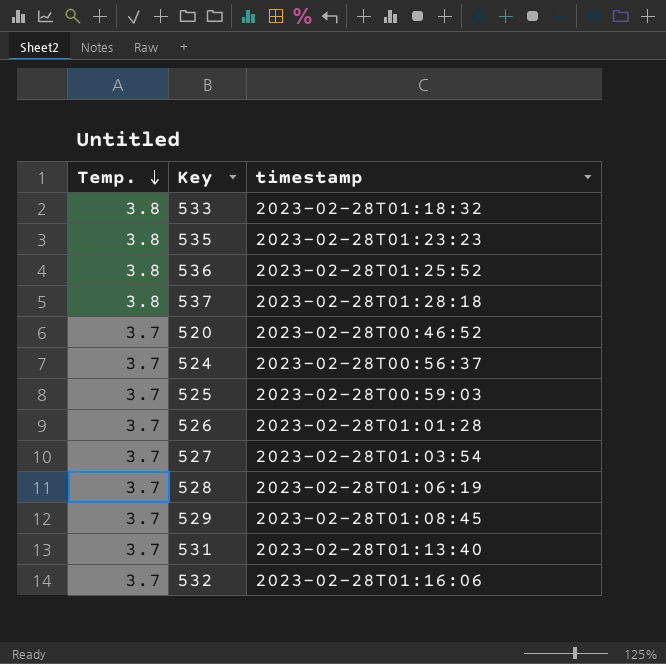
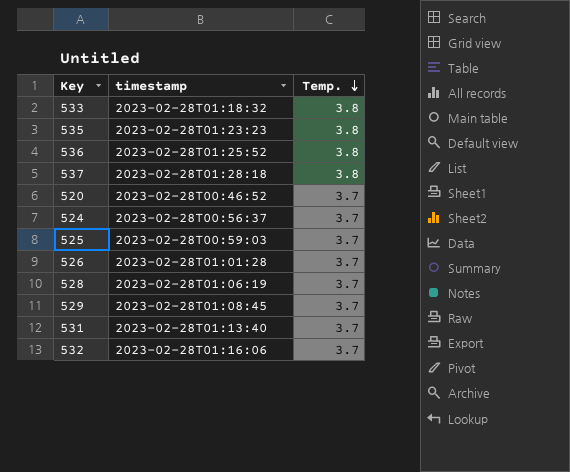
column Temp. | position: 1 -> 3
row 527: 3.7 | 2023-02-28T01:03:54 -> none

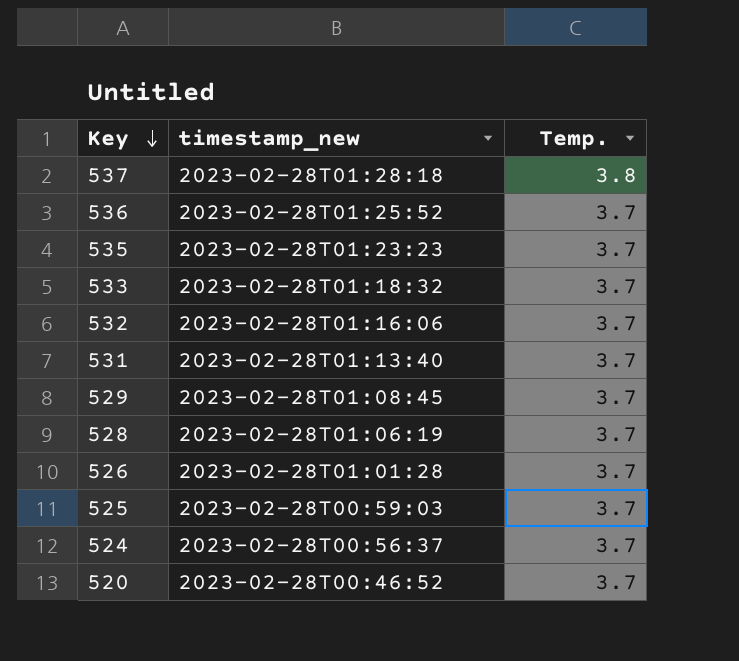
row order: Temp. descending -> Key descending
column name: timestamp -> timestamp_new
536 | Temp.: 3.8 -> 3.7
535 | Temp.: 3.8 -> 3.7
533 | Temp.: 3.8 -> 3.7

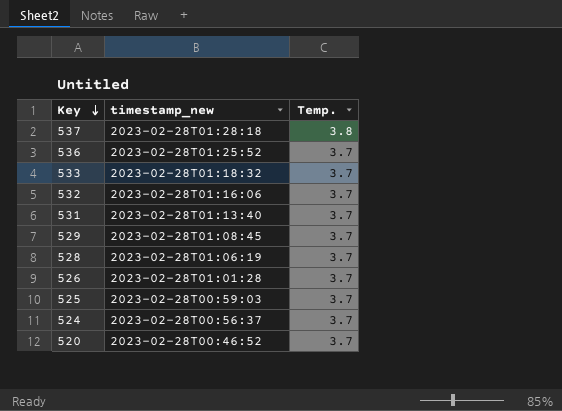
row 535: 2023-02-28T01:23:23 | 3.7 -> none

